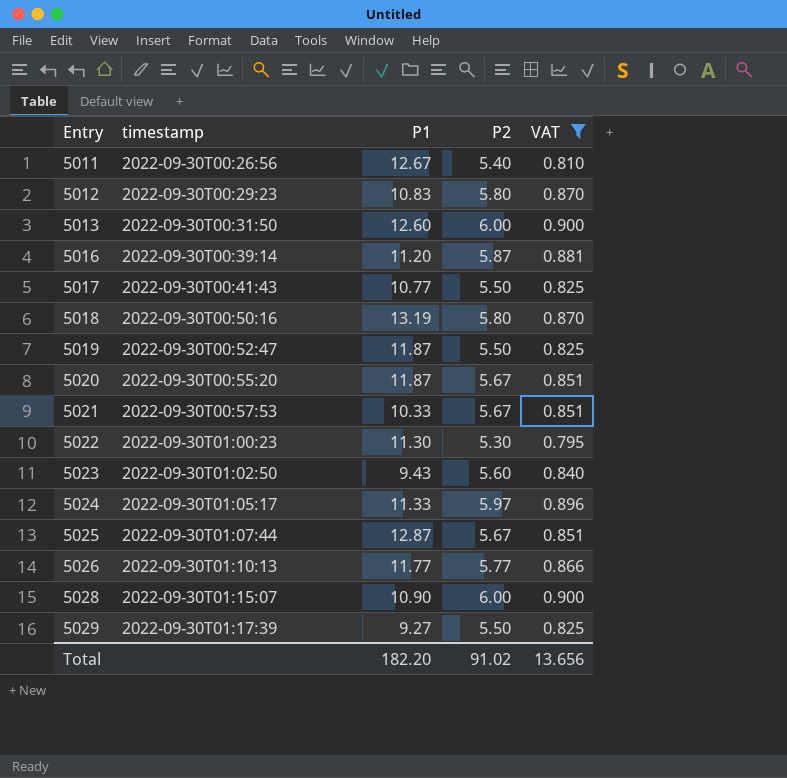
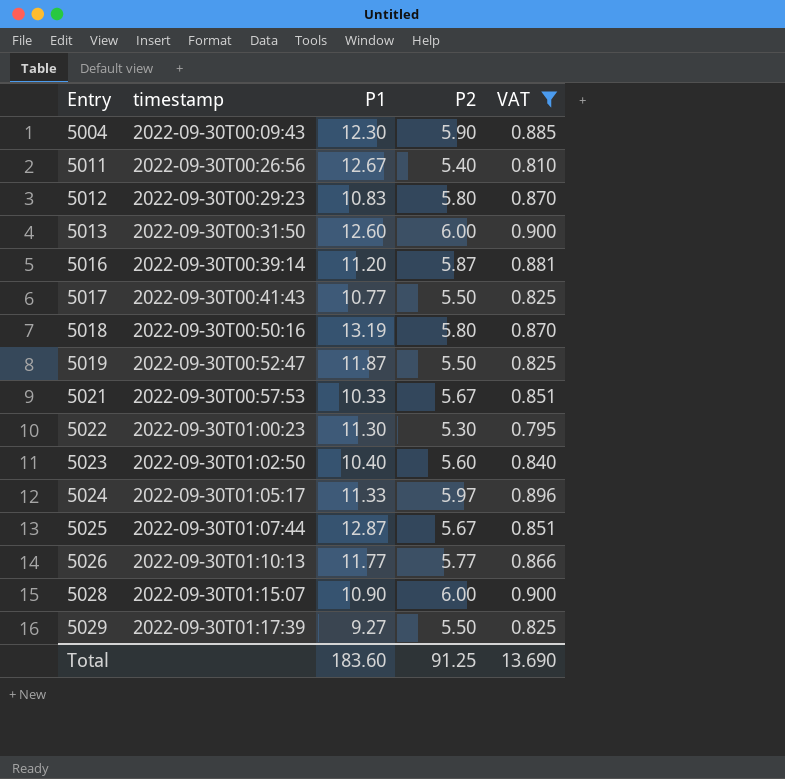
row 5020: 2022-09-30T00:55:20 | 11.87 | 5.67 | 0.851 -> none
row 5004: none -> 2022-09-30T00:09:43 | 12.30 | 5.90 | 0.885
5023 | P1: 9.43 -> 10.40
Total | P1: 182.20 -> 183.60
Total | P2: 91.02 -> 91.25
Total | VAT: 13.656 -> 13.690

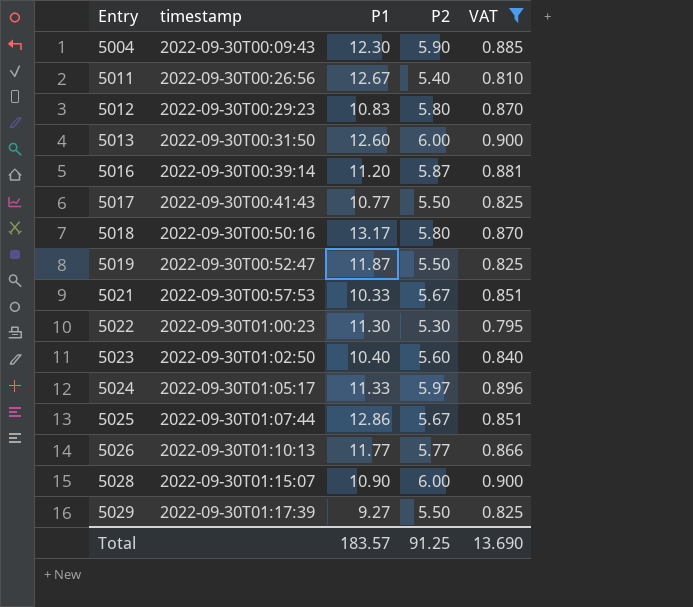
5018 | P1: 13.19 -> 13.17
5025 | P1: 12.87 -> 12.86
Total | P1: 183.60 -> 183.57

